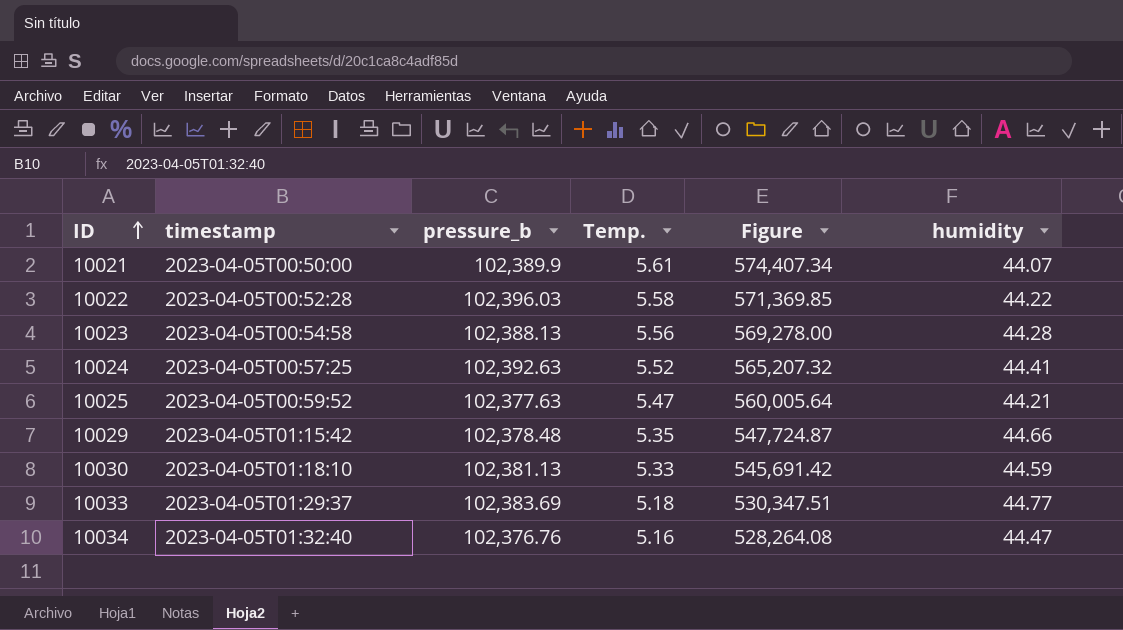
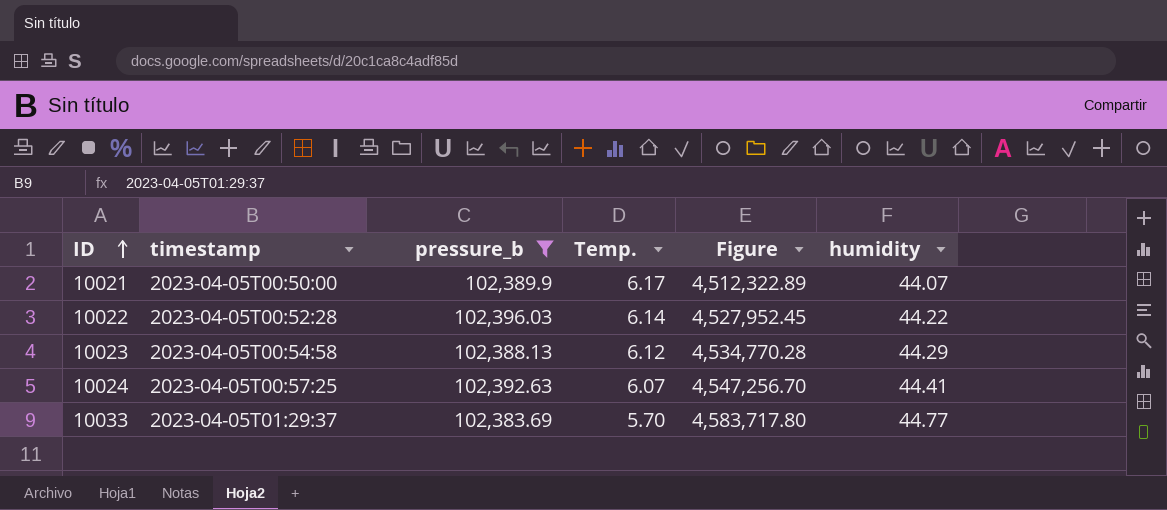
filter: none -> pressure_b >= 102,383.69
column Figure | formula: [pressure_b] * [Temp.] -> [pressure_b] * [humidity]
10021 | Temp.: 5.61 -> 6.17
10022 | Temp.: 5.58 -> 6.14
10023 | Temp.: 5.56 -> 6.12
10023 | humidity: 44.28 -> 44.29
10024 | Temp.: 5.52 -> 6.07
10033 | Temp.: 5.18 -> 5.70

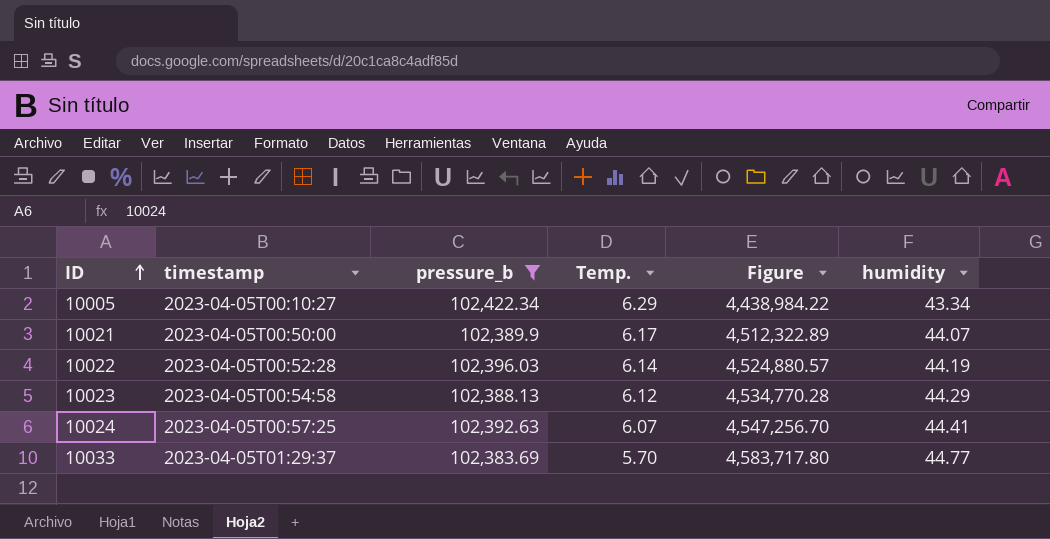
row 10005: none -> 2023-04-05T00:10:27 | 102,422.34 | 6.29 | 4,438,984.22 | 43.34
10022 | Figure: 4,527,952.45 -> 4,524,880.57
10022 | humidity: 44.22 -> 44.19

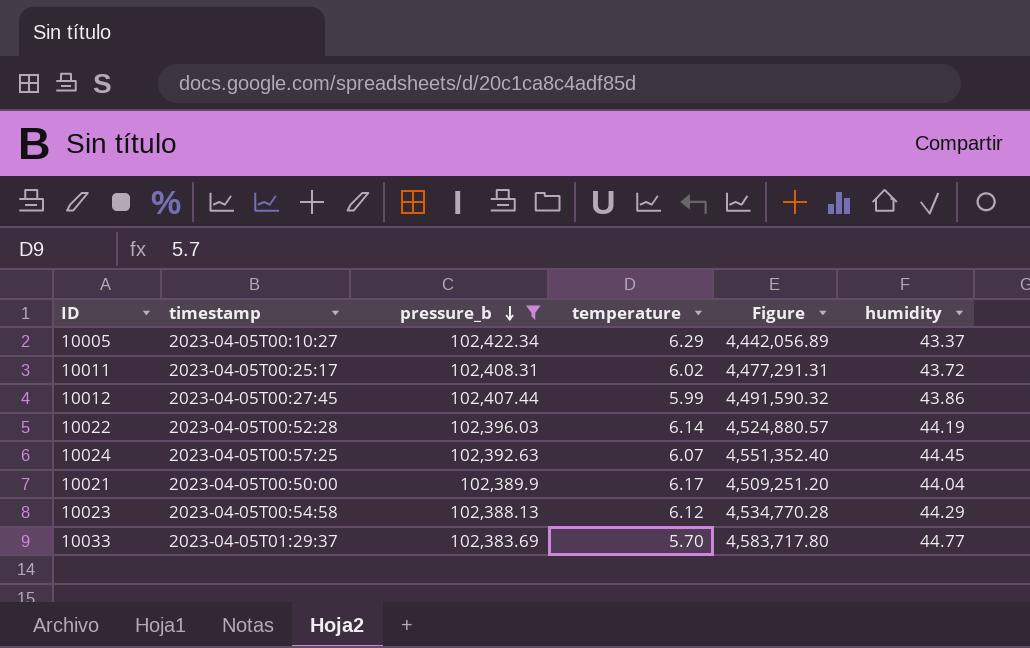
row order: ID ascending -> pressure_b descending
column name: Temp. -> temperature
10005 | Figure: 4,438,984.22 -> 4,442,056.89
10005 | humidity: 43.34 -> 43.37
row 10011: none -> 2023-04-05T00:25:17 | 102,408.31 | 6.02 | 4,477,291.31 | 43.72
row 10012: none -> 2023-04-05T00:27:45 | 102,407.44 | 5.99 | 4,491,590.32 | 43.86
10024 | Figure: 4,547,256.70 -> 4,551,352.40
10024 | humidity: 44.41 -> 44.45
10021 | Figure: 4,512,322.89 -> 4,509,251.20
10021 | humidity: 44.07 -> 44.04

